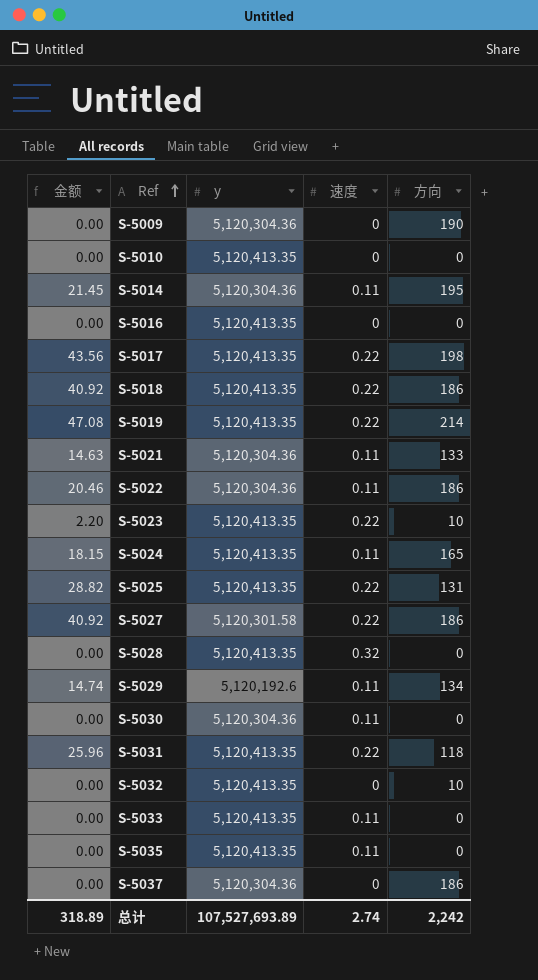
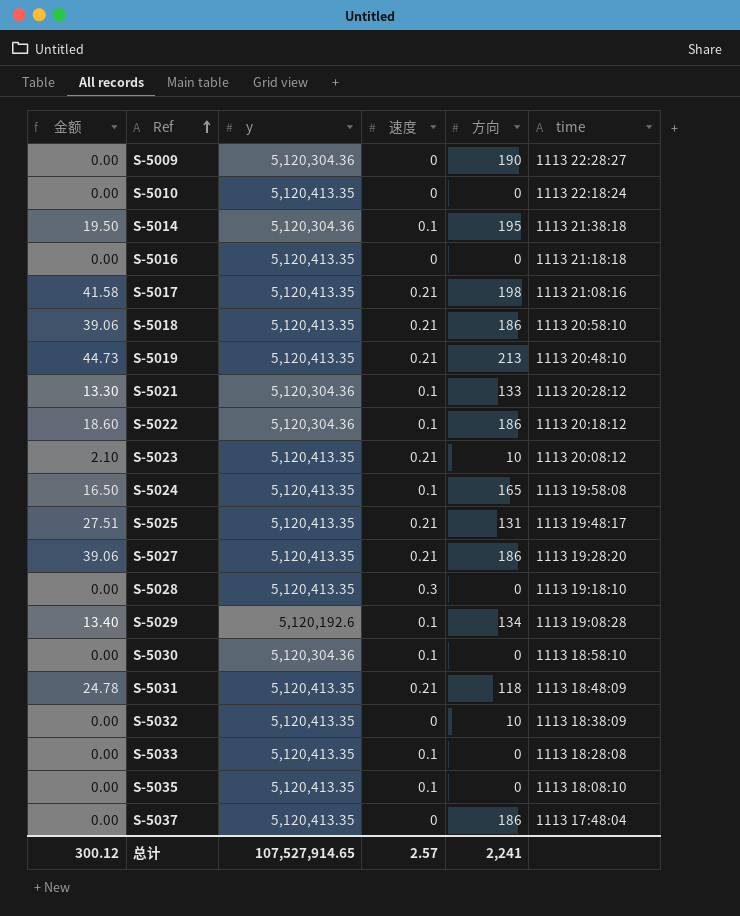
column time | position: none -> 6
S-5014 | 金额: 21.45 -> 19.50
S-5014 | 速度: 0.11 -> 0.1
S-5017 | 金额: 43.56 -> 41.58
S-5017 | 速度: 0.22 -> 0.21
S-5018 | 金额: 40.92 -> 39.06
S-5018 | 速度: 0.22 -> 0.21
S-5019 | 金额: 47.08 -> 44.73
S-5019 | 速度: 0.22 -> 0.21
S-5019 | 方向: 214 -> 213
S-5021 | 金额: 14.63 -> 13.30
S-5021 | 速度: 0.11 -> 0.1
S-5022 | 金额: 20.46 -> 18.60
S-5022 | 速度: 0.11 -> 0.1
S-5023 | 金额: 2.20 -> 2.10
S-5023 | 速度: 0.22 -> 0.21
S-5024 | 金额: 18.15 -> 16.50
S-5024 | 速度: 0.11 -> 0.1
S-5025 | 金额: 28.82 -> 27.51
S-5025 | 速度: 0.22 -> 0.21
S-5027 | 金额: 40.92 -> 39.06
S-5027 | y: 5,120,301.58 -> 5,120,413.35
S-5027 | 速度: 0.22 -> 0.21
S-5028 | 速度: 0.32 -> 0.3
S-5029 | 金额: 14.74 -> 13.40
S-5029 | 速度: 0.11 -> 0.1
S-5030 | 速度: 0.11 -> 0.1
S-5031 | 金额: 25.96 -> 24.78
S-5031 | 速度: 0.22 -> 0.21
S-5033 | 速度: 0.11 -> 0.1
S-5035 | 速度: 0.11 -> 0.1
S-5037 | y: 5,120,304.36 -> 5,120,413.35
总计 | 金额: 318.89 -> 300.12
总计 | y: 107,527,693.89 -> 107,527,914.65
总计 | 速度: 2.74 -> 2.57
总计 | 方向: 2,242 -> 2,241

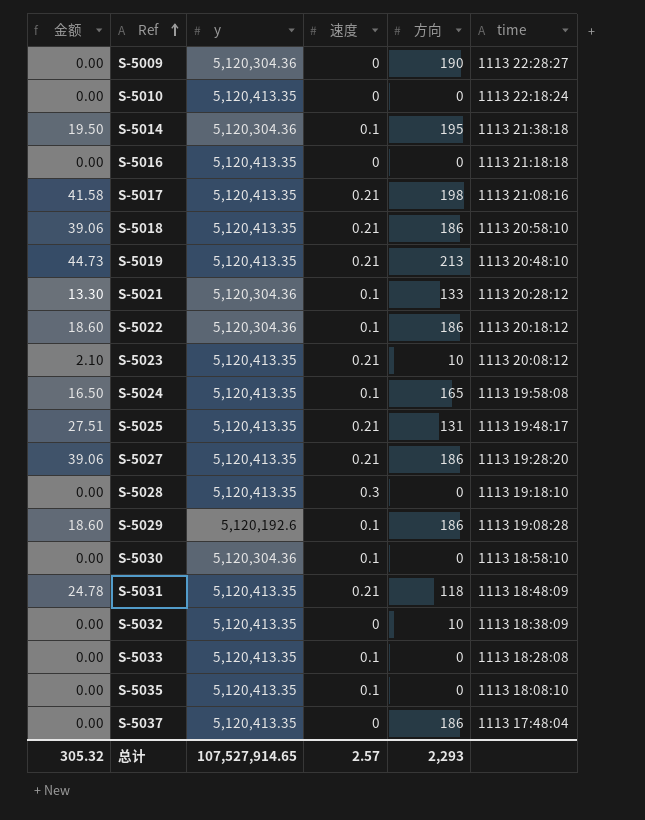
S-5029 | 金额: 13.40 -> 18.60
S-5029 | 方向: 134 -> 186
总计 | 金额: 300.12 -> 305.32
总计 | 方向: 2,241 -> 2,293

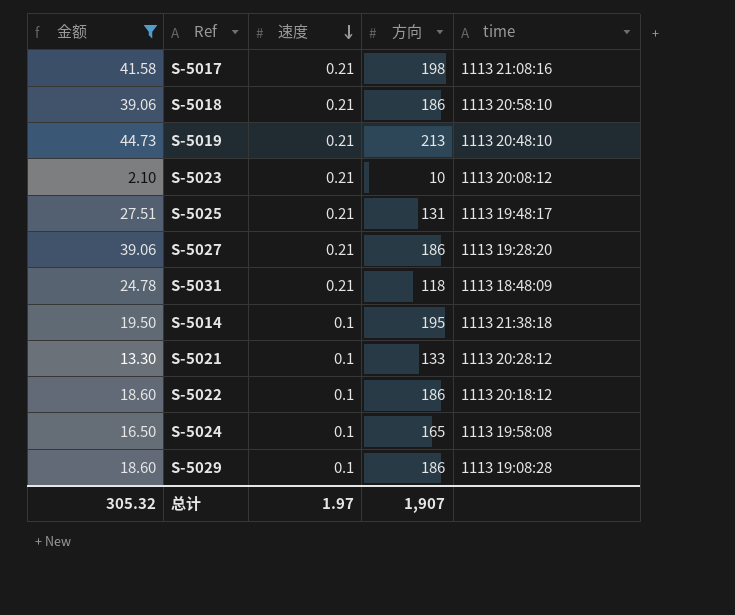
filter: none -> 金额 != 0.00
row order: Ref ascending -> 速度 descending
column y | position: 3 -> none
总计 | 速度: 2.57 -> 1.97
总计 | 方向: 2,293 -> 1,907

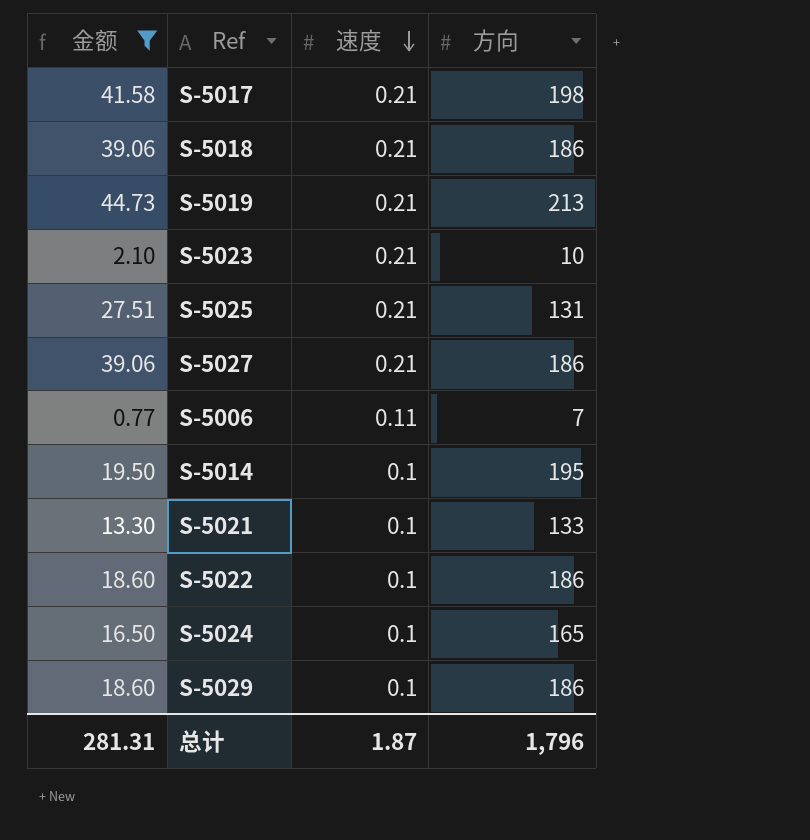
column time | position: 5 -> none
row S-5031: 24.78 | 0.21 | 118 | 1113 18:48:09 -> none
row S-5006: none -> 0.77 | 0.11 | 7
总计 | 金额: 305.32 -> 281.31
总计 | 速度: 1.97 -> 1.87
总计 | 方向: 1,907 -> 1,796

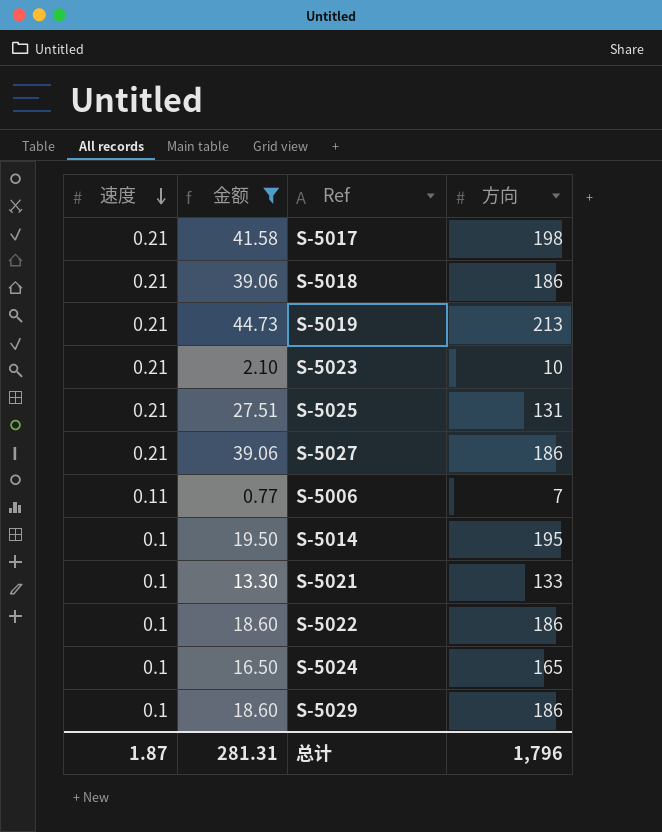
column 速度 | position: 3 -> 1

